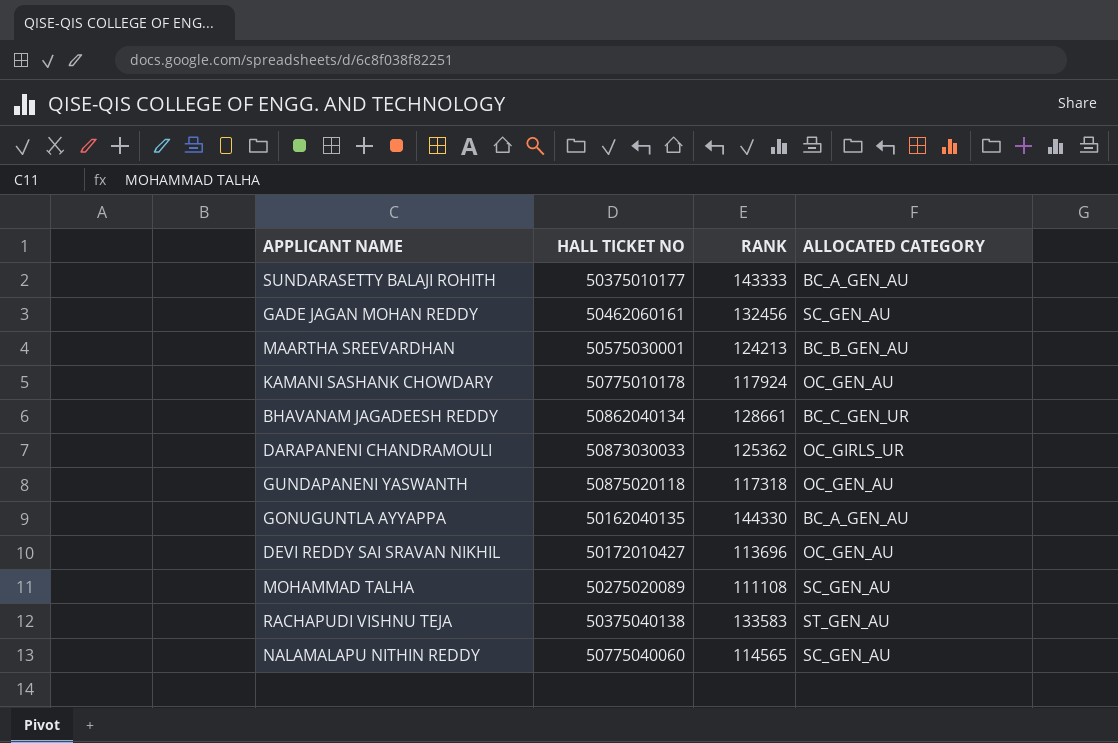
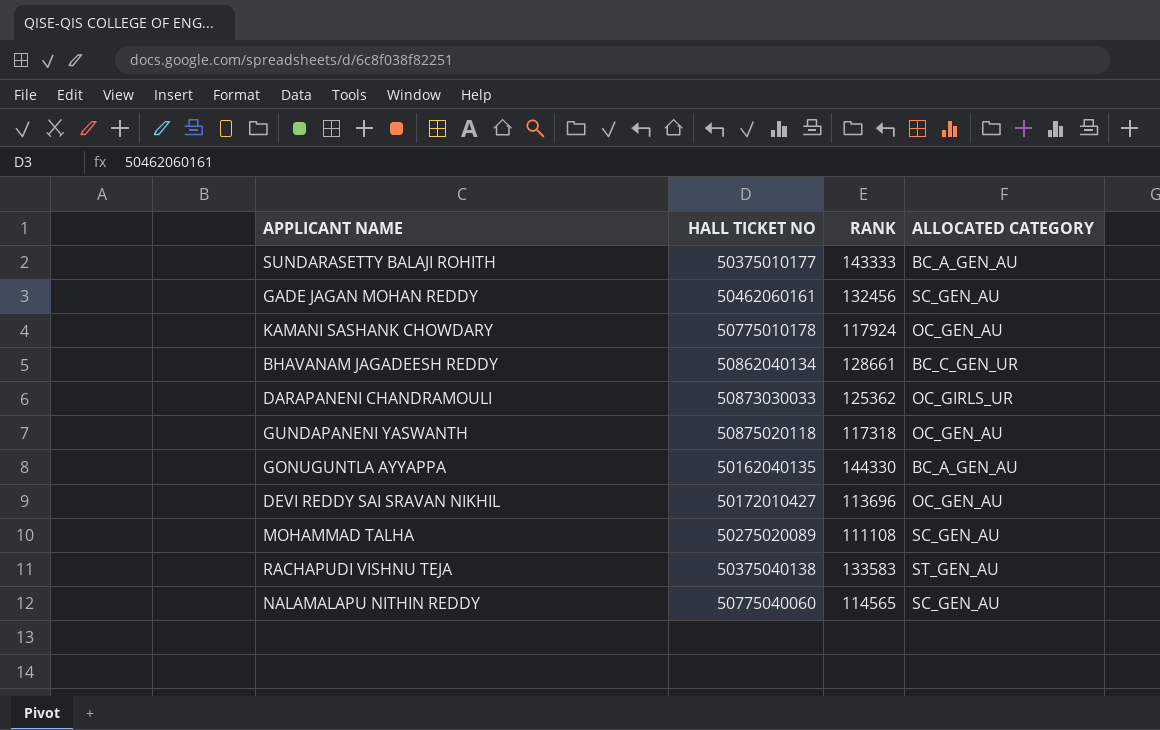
row MAARTHA SREEVARDHAN: 50575030001 | 124213 | BC_B_GEN_AU -> none

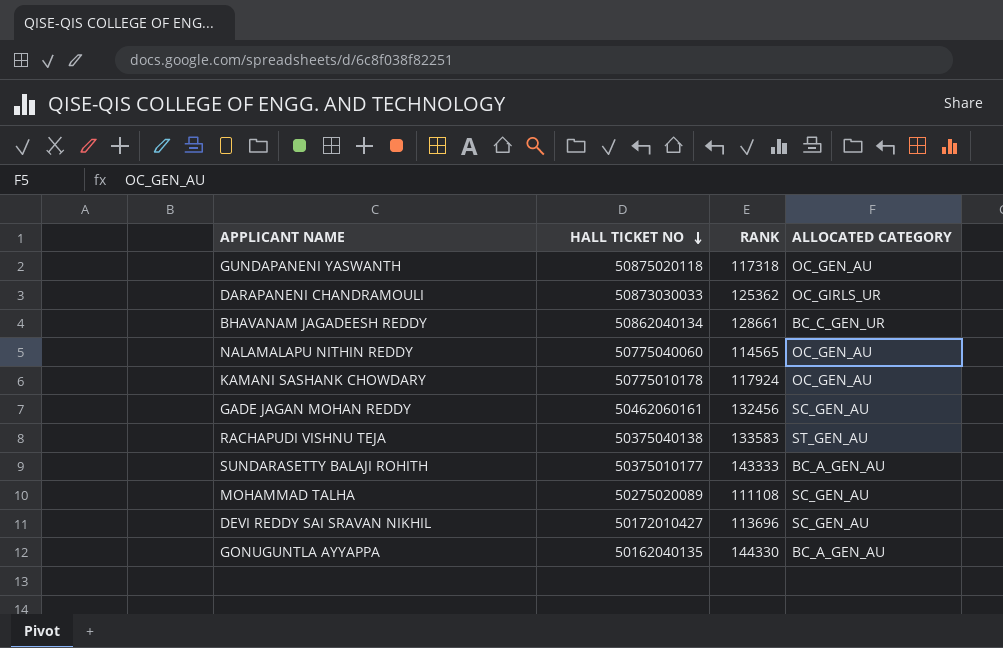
row order: none -> HALL TICKET NO descending
NALAMALAPU NITHIN REDDY | ALLOCATED CATEGORY: SC_GEN_AU -> OC_GEN_AU
DEVI REDDY SAI SRAVAN NIKHIL | ALLOCATED CATEGORY: OC_GEN_AU -> SC_GEN_AU

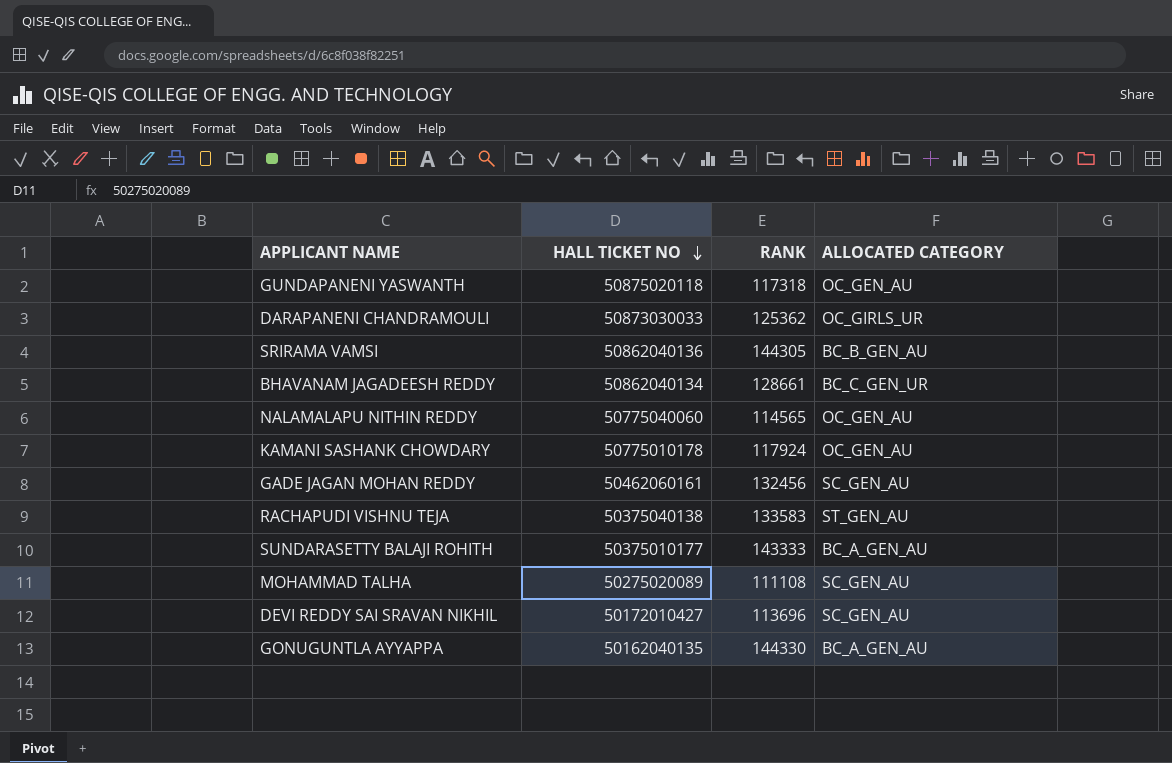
row SRIRAMA VAMSI: none -> 50862040136 | 144305 | BC_B_GEN_AU

